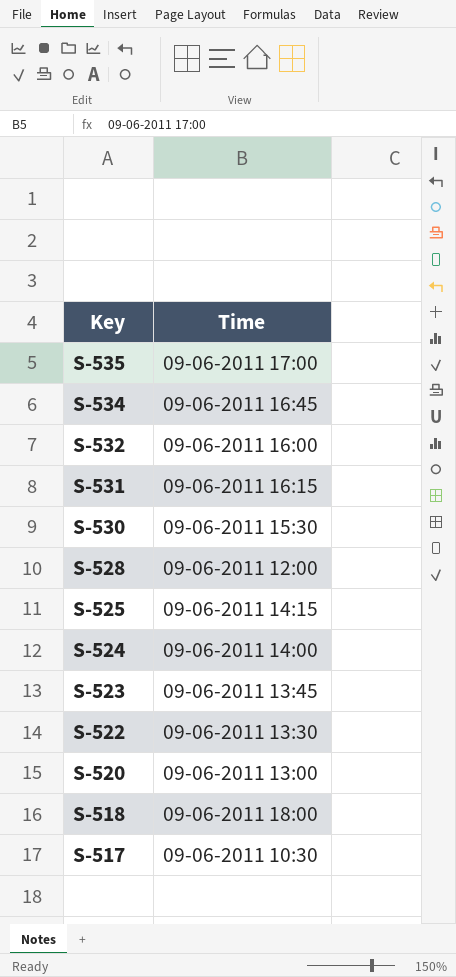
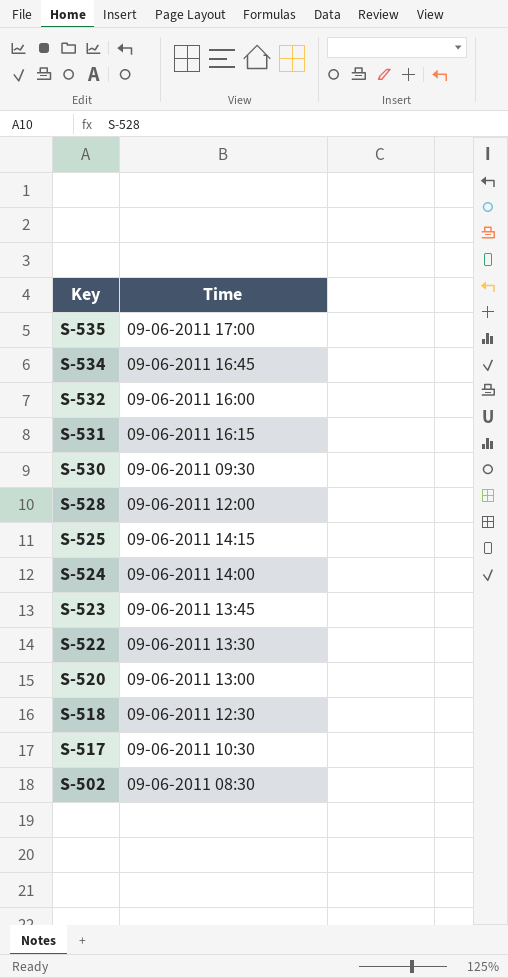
S-530 | Time: 09-06-2011 15:30 -> 09-06-2011 09:30
S-518 | Time: 09-06-2011 18:00 -> 09-06-2011 12:30
row S-502: none -> 09-06-2011 08:30

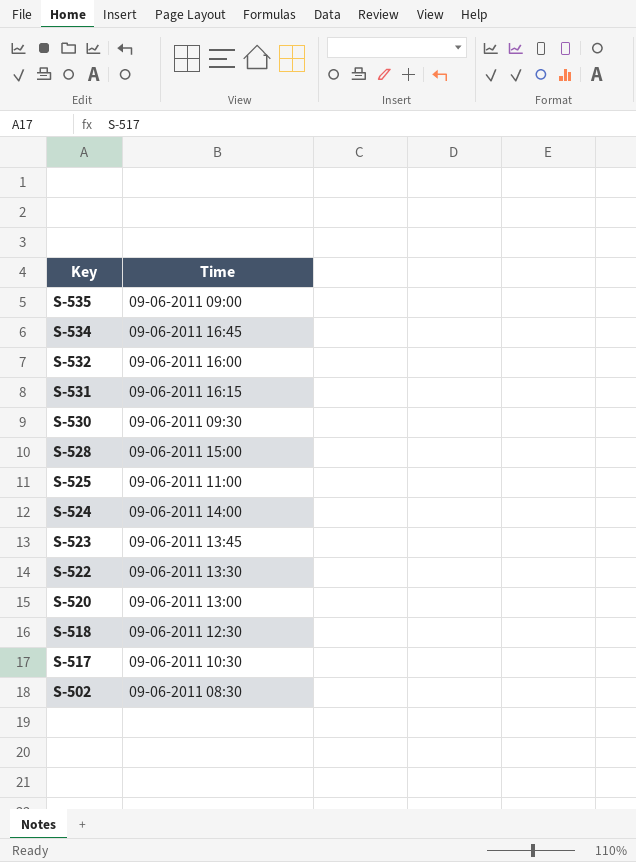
S-535 | Time: 09-06-2011 17:00 -> 09-06-2011 09:00
S-528 | Time: 09-06-2011 12:00 -> 09-06-2011 15:00
S-525 | Time: 09-06-2011 14:15 -> 09-06-2011 11:00

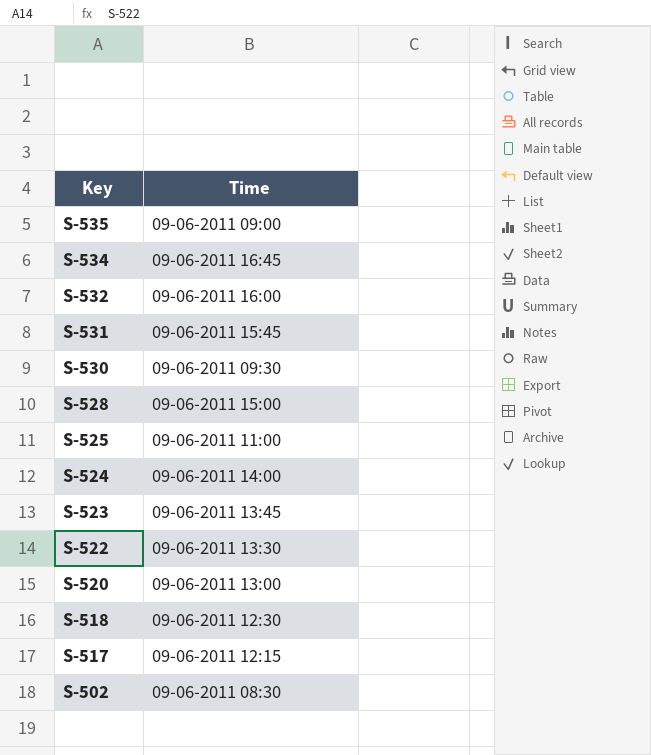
S-531 | Time: 09-06-2011 16:15 -> 09-06-2011 15:45
S-517 | Time: 09-06-2011 10:30 -> 09-06-2011 12:15

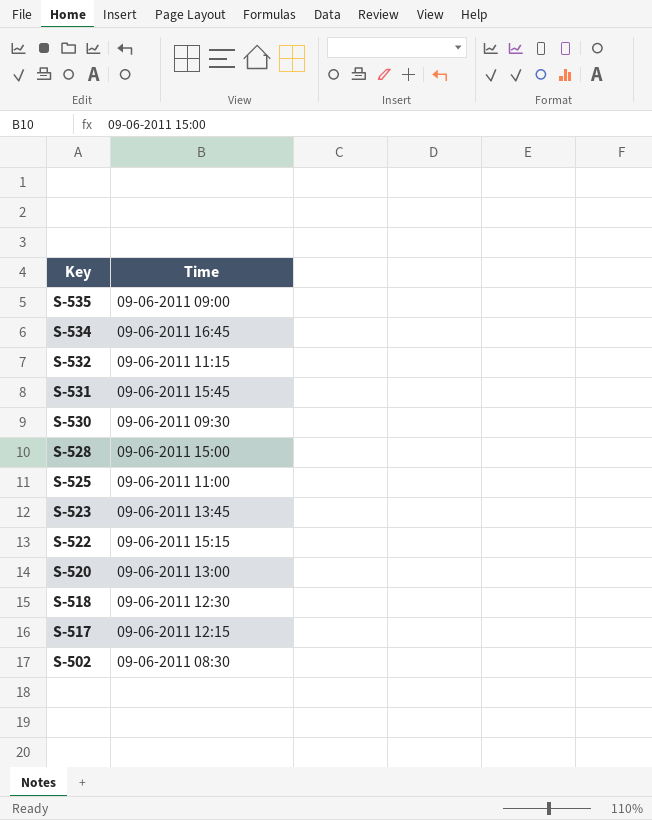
row S-524: 09-06-2011 14:00 -> none
S-532 | Time: 09-06-2011 16:00 -> 09-06-2011 11:15
S-522 | Time: 09-06-2011 13:30 -> 09-06-2011 15:15

